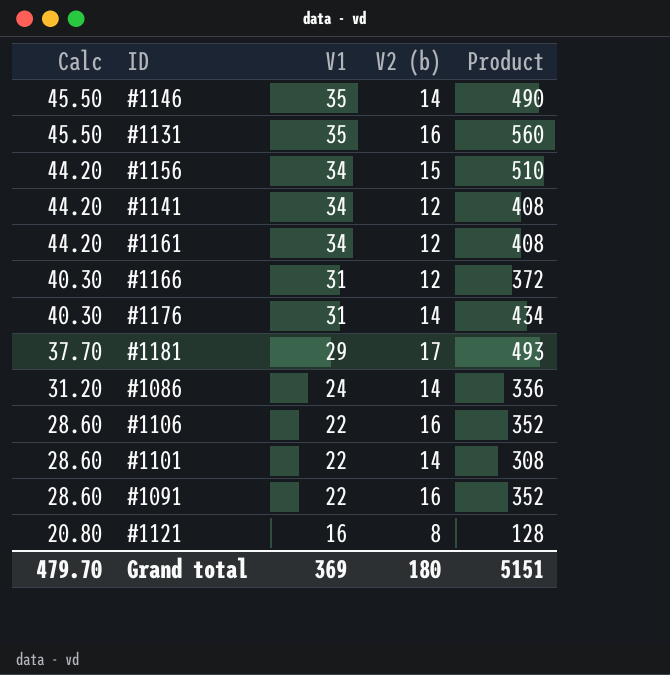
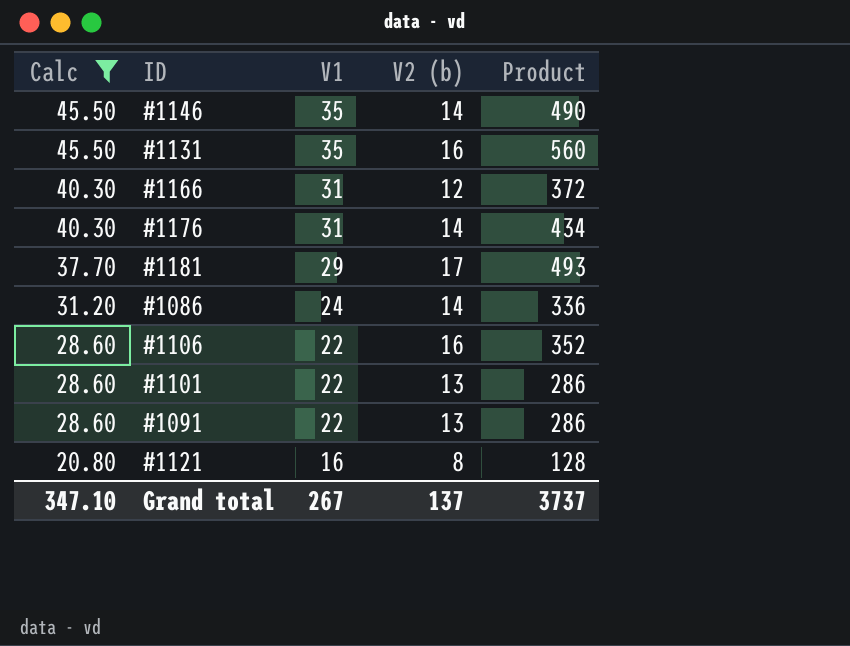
filter: none -> Calc != 44.20
#1101 | V2 (b): 14 -> 13
#1101 | Product: 308 -> 286
#1091 | V2 (b): 16 -> 13
#1091 | Product: 352 -> 286
Grand total | Calc: 479.70 -> 347.10
Grand total | V1: 369 -> 267
Grand total | V2 (b): 180 -> 137
Grand total | Product: 5151 -> 3737

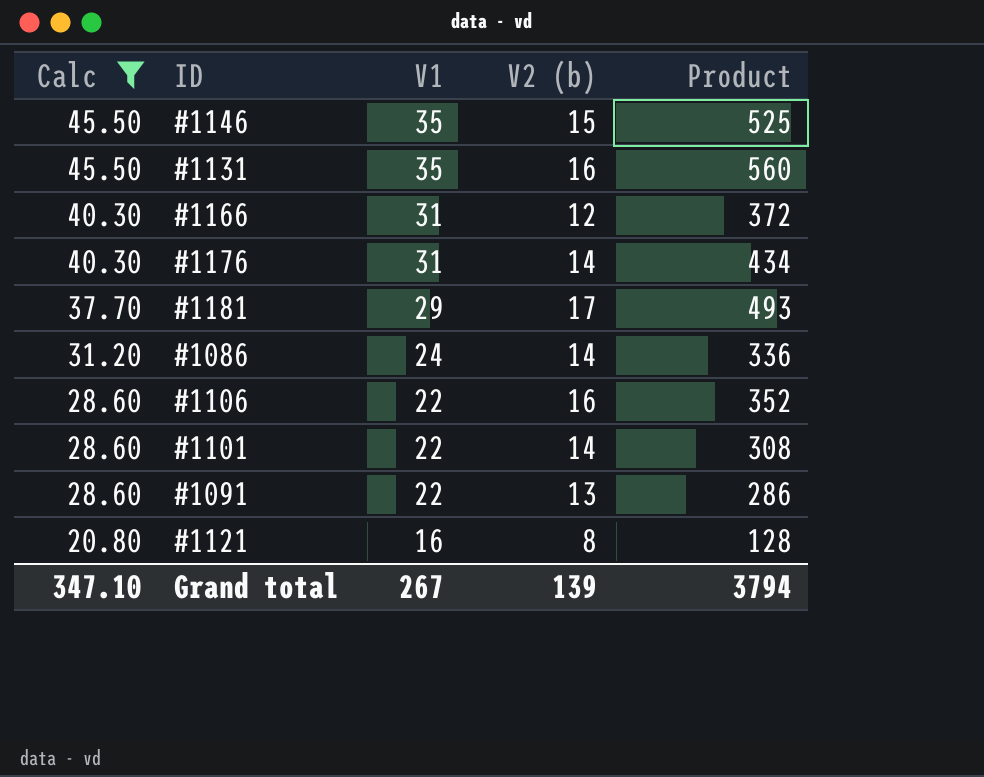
#1146 | V2 (b): 14 -> 15
#1146 | Product: 490 -> 525
#1101 | V2 (b): 13 -> 14
#1101 | Product: 286 -> 308
Grand total | V2 (b): 137 -> 139
Grand total | Product: 3737 -> 3794

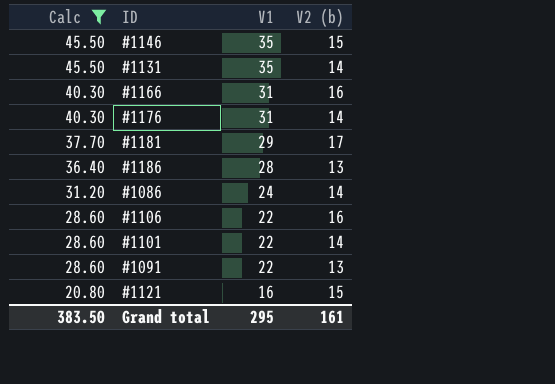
column Product | formula: [V1] * [V2 (b)] -> none
#1131 | V2 (b): 16 -> 14
#1166 | V2 (b): 12 -> 16
row #1186: none -> 36.40 | 28 | 13
#1121 | V2 (b): 8 -> 15
Grand total | Calc: 347.10 -> 383.50
Grand total | V1: 267 -> 295
Grand total | V2 (b): 139 -> 161

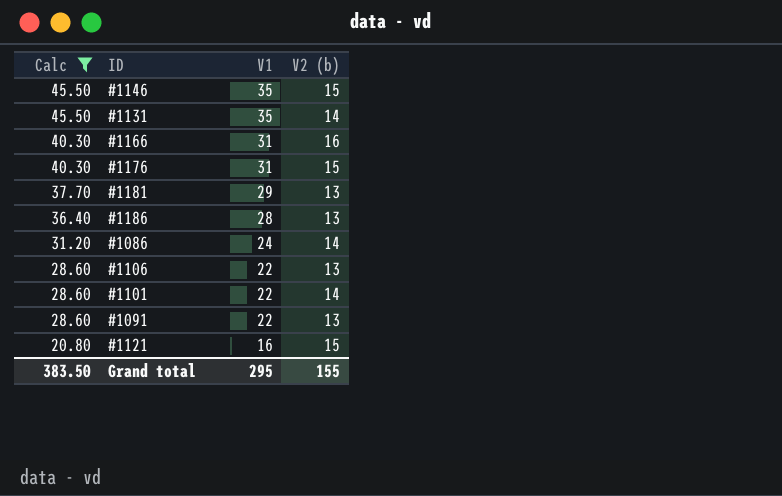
#1176 | V2 (b): 14 -> 15
#1181 | V2 (b): 17 -> 13
#1106 | V2 (b): 16 -> 13
Grand total | V2 (b): 161 -> 155

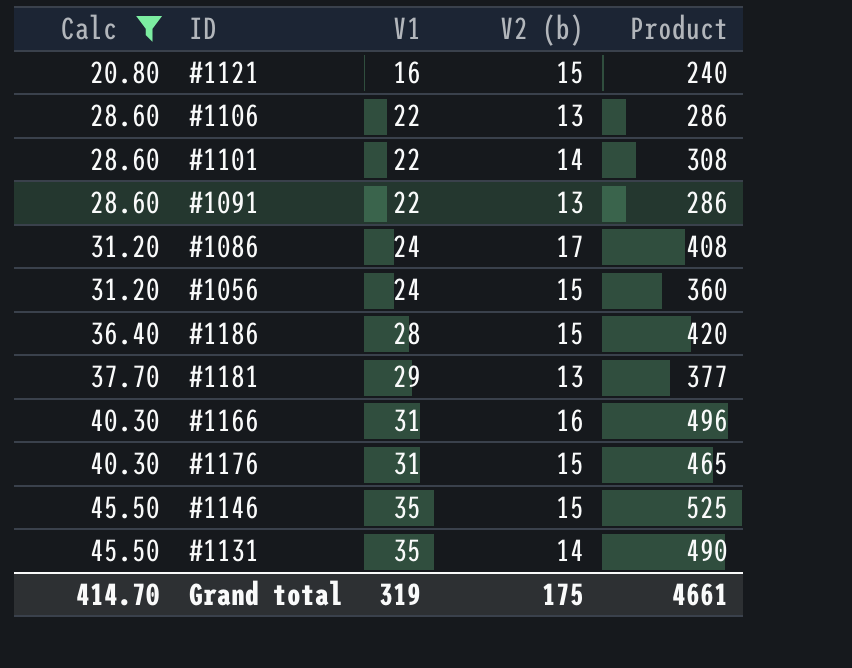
row order: Calc descending -> Calc ascending
column Product | formula: none -> [V1] * [V2 (b)]
#1086 | V2 (b): 14 -> 17
row #1056: none -> 31.20 | 24 | 15 | 360
#1186 | V2 (b): 13 -> 15
Grand total | Calc: 383.50 -> 414.70
Grand total | V1: 295 -> 319
Grand total | V2 (b): 155 -> 175

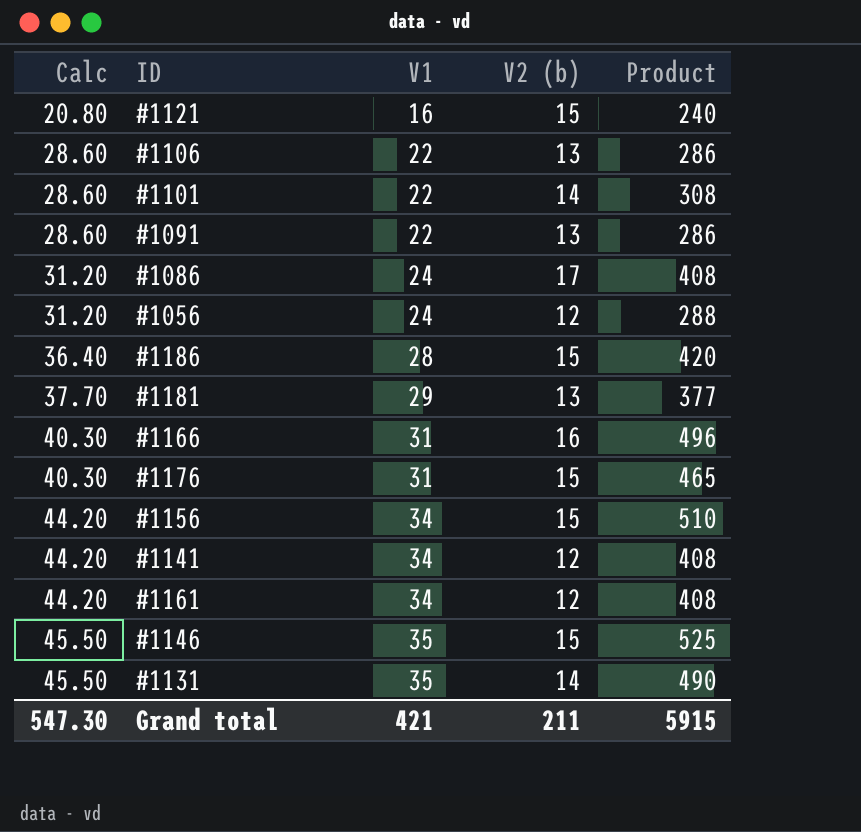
filter: Calc != 44.20 -> none
#1056 | V2 (b): 15 -> 12
#1056 | Product: 360 -> 288
Grand total | Calc: 414.70 -> 547.30
Grand total | V1: 319 -> 421
Grand total | V2 (b): 175 -> 211
Grand total | Product: 4661 -> 5915

